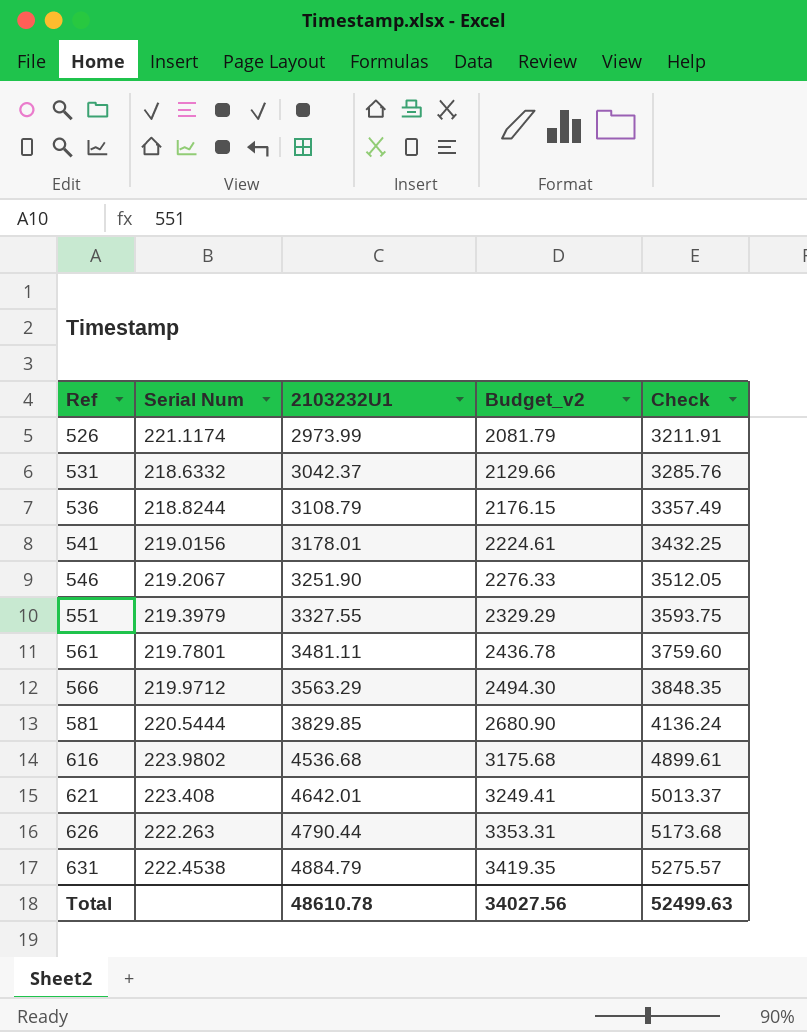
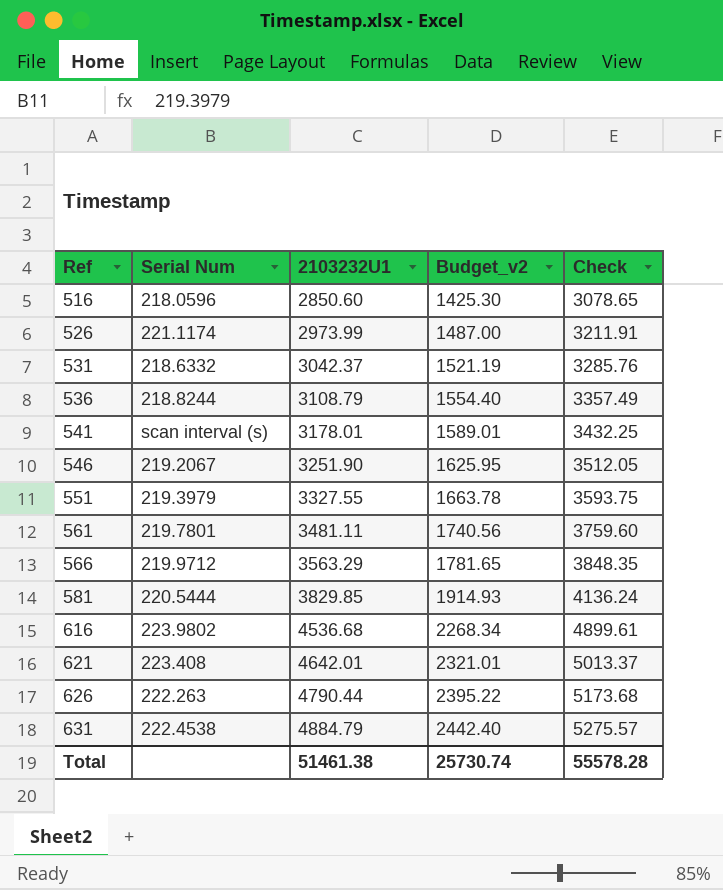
column Budget_v2 | formula: [2103232U1] * 0.7 -> [2103232U1] * 0.5
row 516: none -> 218.0596 | 2850.60 | 1425.30 | 3078.65
541 | Serial Num: 219.0156 -> scan interval (s)
Total | 2103232U1: 48610.78 -> 51461.38
Total | Budget_v2: 34027.56 -> 25730.74
Total | Check: 52499.63 -> 55578.28

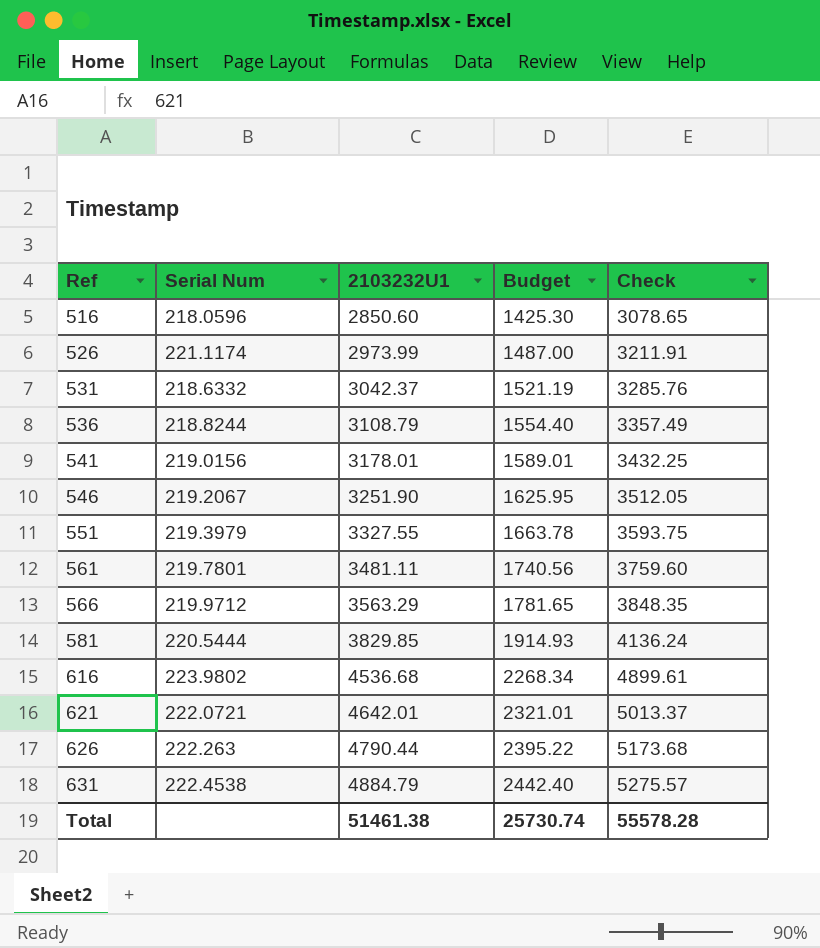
column name: Budget_v2 -> Budget
541 | Serial Num: scan interval (s) -> 219.0156
621 | Serial Num: 223.408 -> 222.0721

